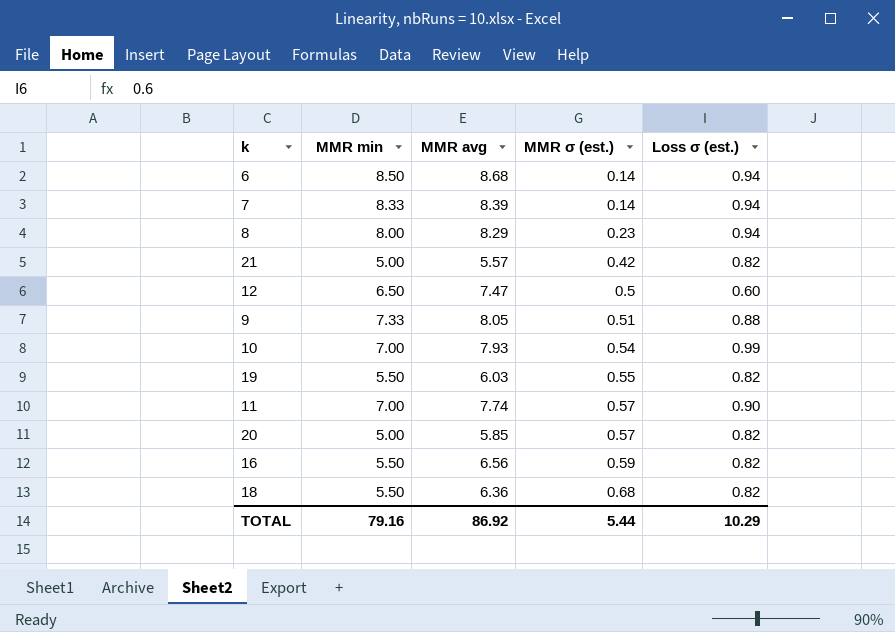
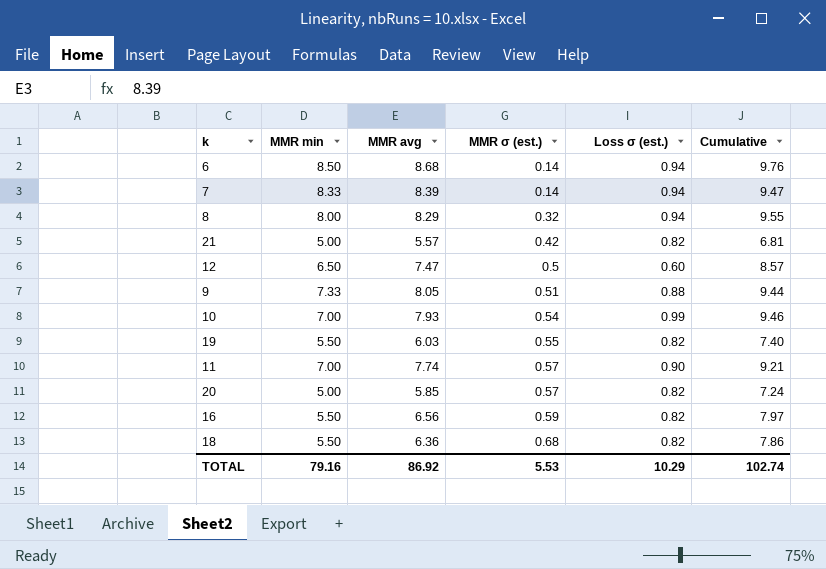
column Cumulative | formula: none -> [MMR avg] + [MMR σ (est.)] + [Loss σ (est.)]
8 | MMR σ (est.): 0.23 -> 0.32
TOTAL | MMR σ (est.): 5.44 -> 5.53

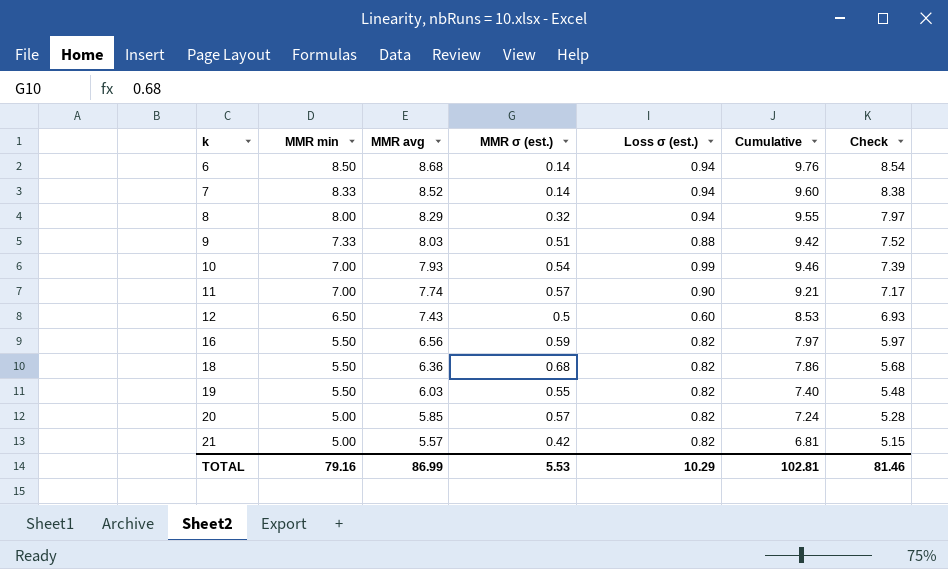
row order: MMR σ (est.) ascending -> k ascending
column Check | formula: none -> [MMR avg] - [MMR σ (est.)]
7 | MMR avg: 8.39 -> 8.52
7 | Cumulative: 9.47 -> 9.60
9 | MMR avg: 8.05 -> 8.03
9 | Cumulative: 9.44 -> 9.42
12 | MMR avg: 7.47 -> 7.43
12 | Cumulative: 8.57 -> 8.53
TOTAL | MMR avg: 86.92 -> 86.99
TOTAL | Cumulative: 102.74 -> 102.81

